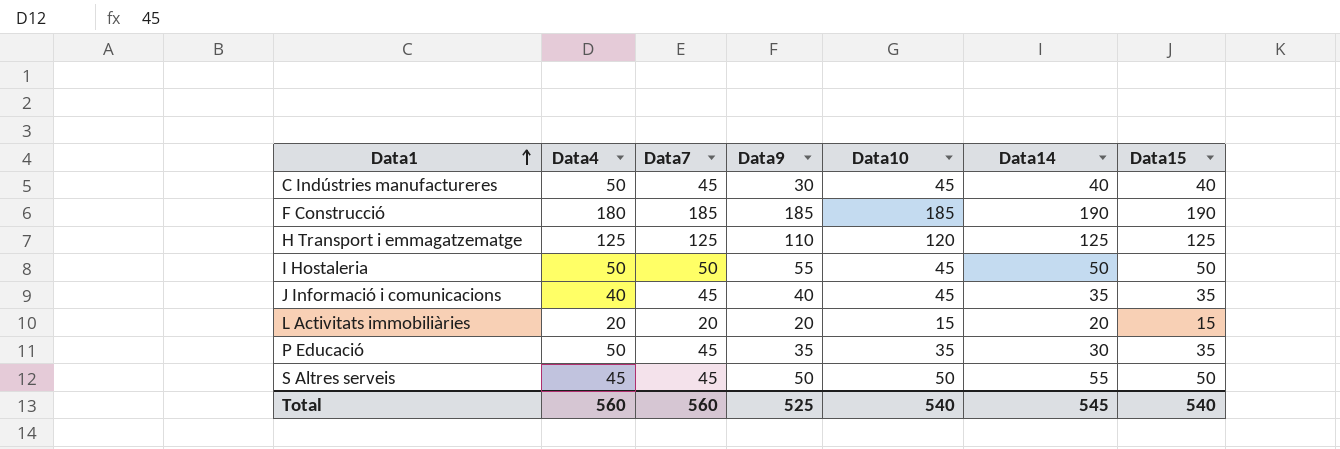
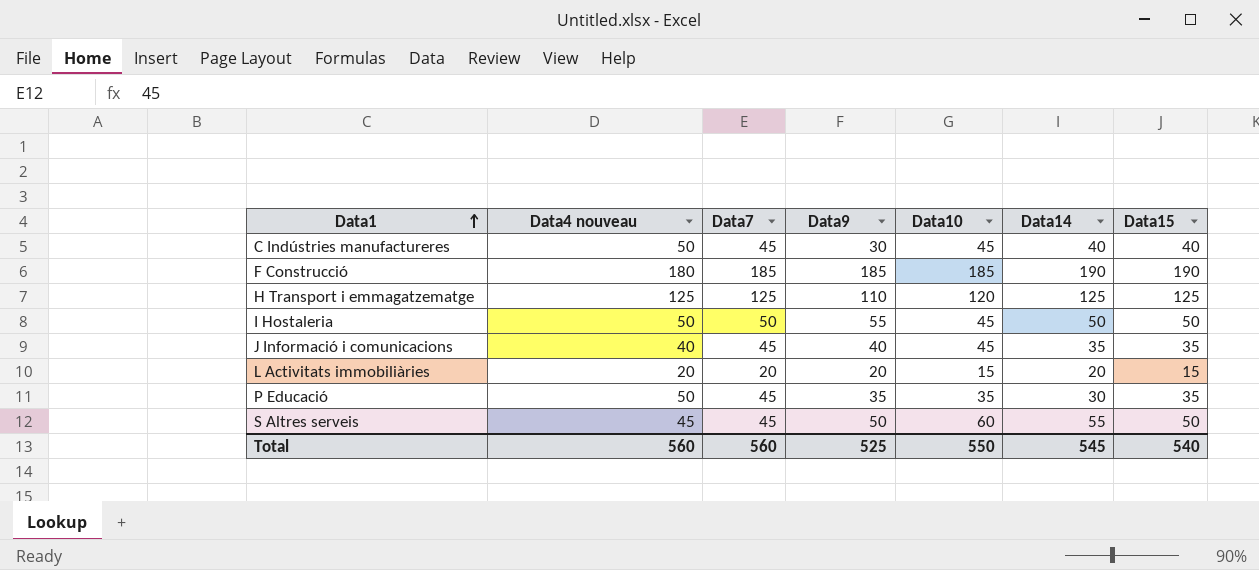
column name: Data4 -> Data4 nouveau
S Altres serveis | Data10: 50 -> 60
Total | Data10: 540 -> 550

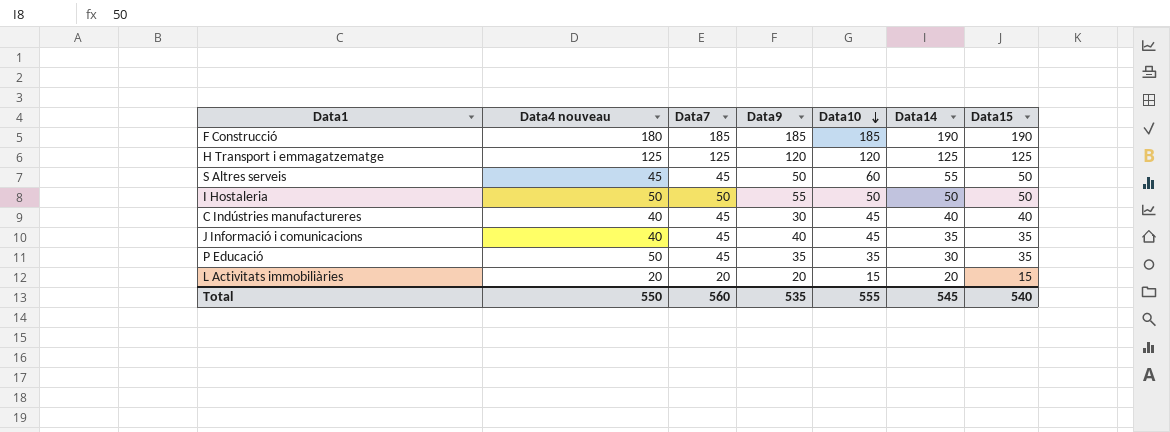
row order: Data1 ascending -> Data10 descending
H Transport i emmagatzematge | Data9: 110 -> 120
I Hostaleria | Data10: 45 -> 50
C Indústries manufactureres | Data4 nouveau: 50 -> 40
Total | Data4 nouveau: 560 -> 550
Total | Data9: 525 -> 535
Total | Data10: 550 -> 555

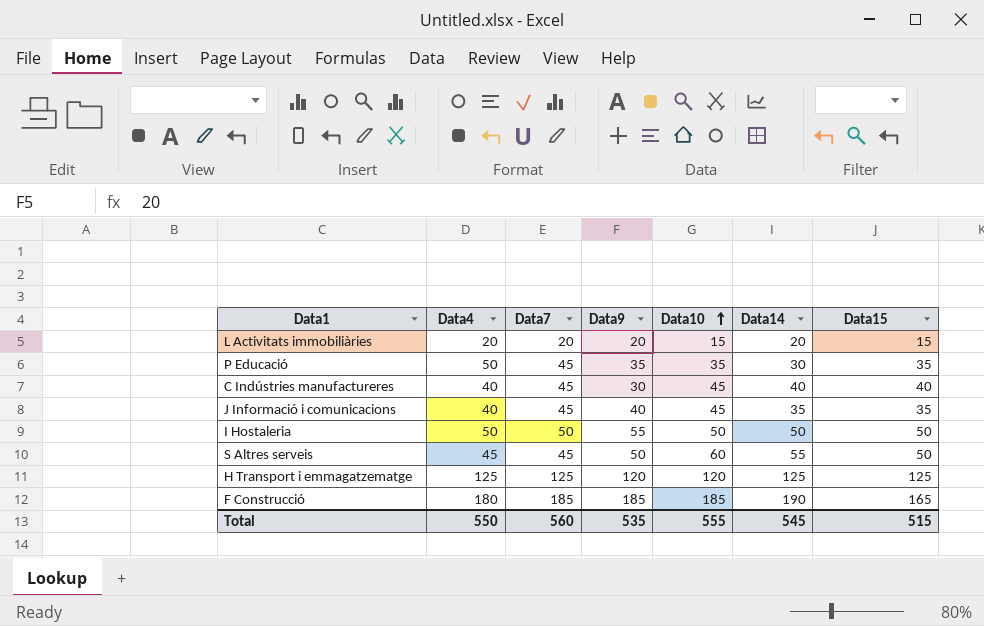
row order: Data10 descending -> Data10 ascending
column name: Data4 nouveau -> Data4
F Construcció | Data15: 190 -> 165
Total | Data15: 540 -> 515

